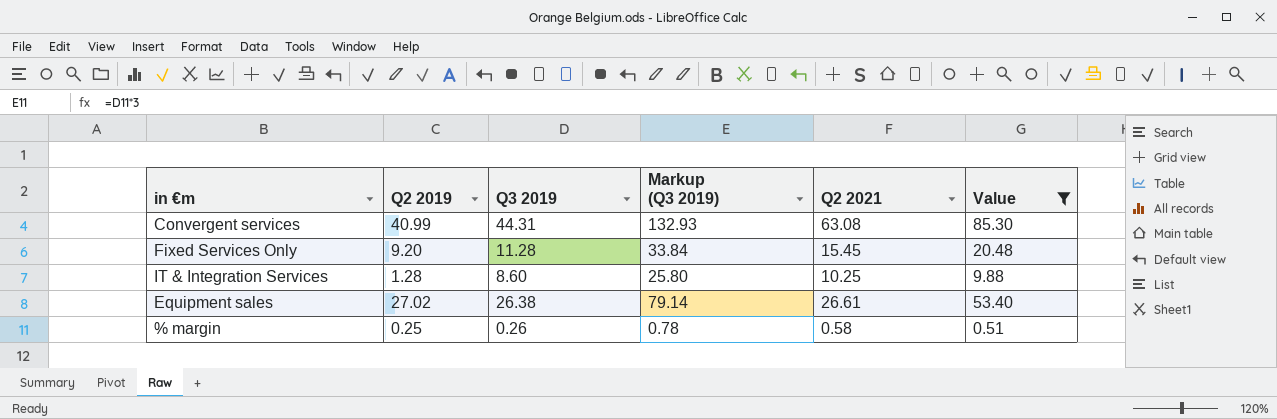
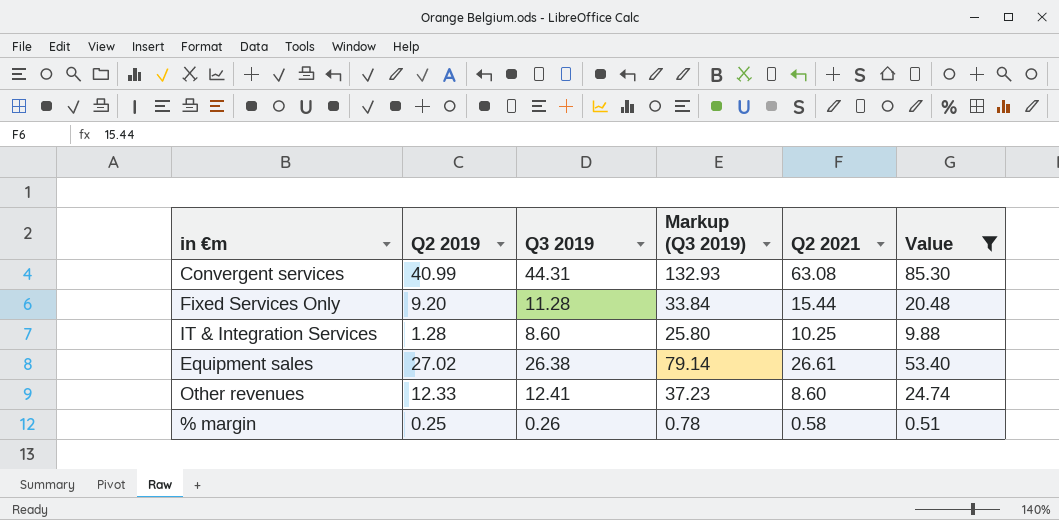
Fixed Services Only | Q2 2021: 15.45 -> 15.44
row Other revenues: none -> 12.33 | 12.41 | 37.23 | 8.60 | 24.74

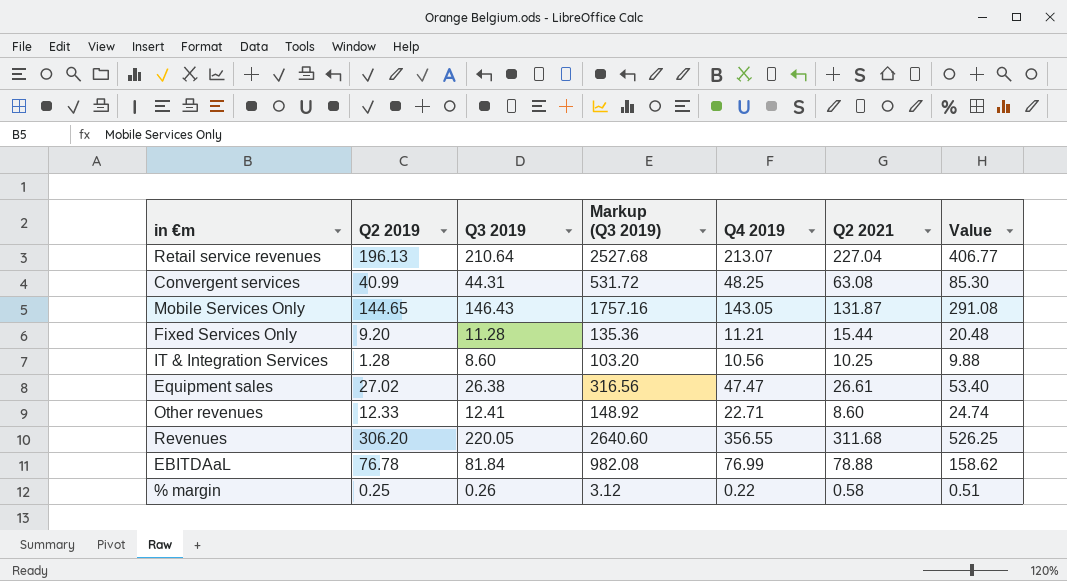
filter: Value <= 85.30 -> none
column Markup (Q3 2019) | formula: [Q3 2019] * 3 -> [Q3 2019] * 12
column Q4 2019 | position: none -> 5

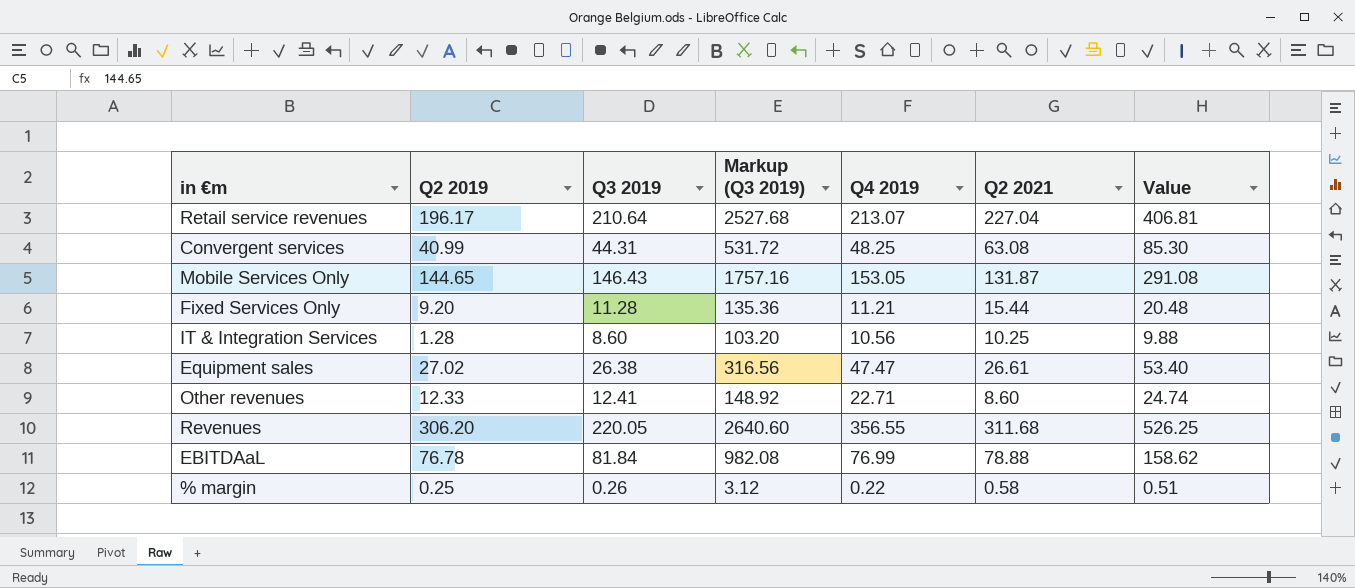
Retail service revenues | Q2 2019: 196.13 -> 196.17
Retail service revenues | Value: 406.77 -> 406.81
Mobile Services Only | Q4 2019: 143.05 -> 153.05

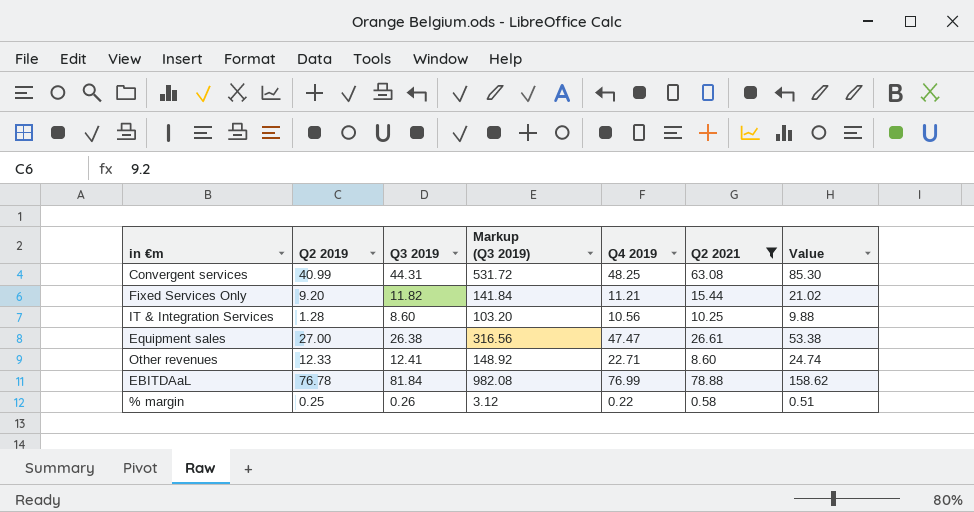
filter: none -> Q2 2021 <= 78.88
Fixed Services Only | Q3 2019: 11.28 -> 11.82
Fixed Services Only | Markup (Q3 2019): 135.36 -> 141.84
Fixed Services Only | Value: 20.48 -> 21.02
Equipment sales | Q2 2019: 27.02 -> 27.00
Equipment sales | Value: 53.40 -> 53.38

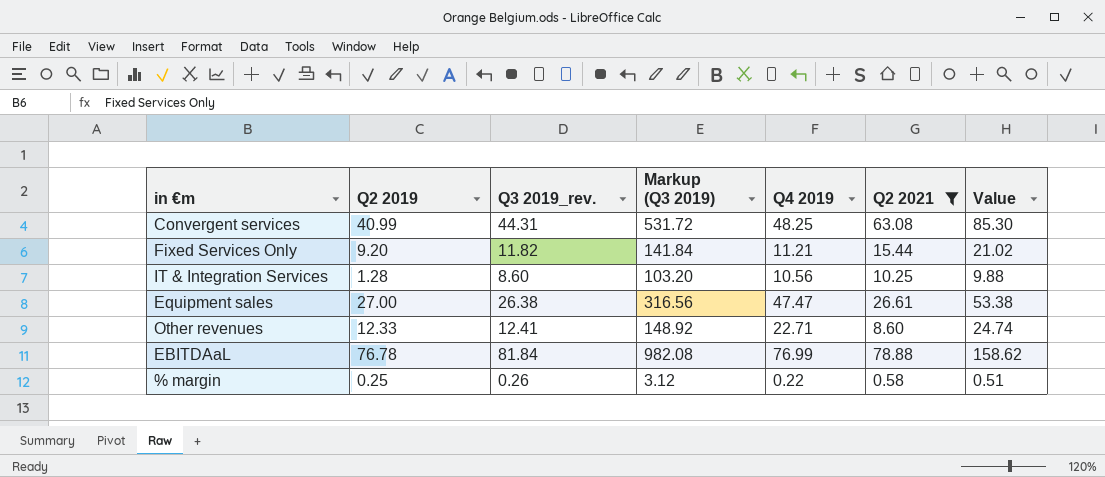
column name: Q3 2019 -> Q3 2019_rev.

